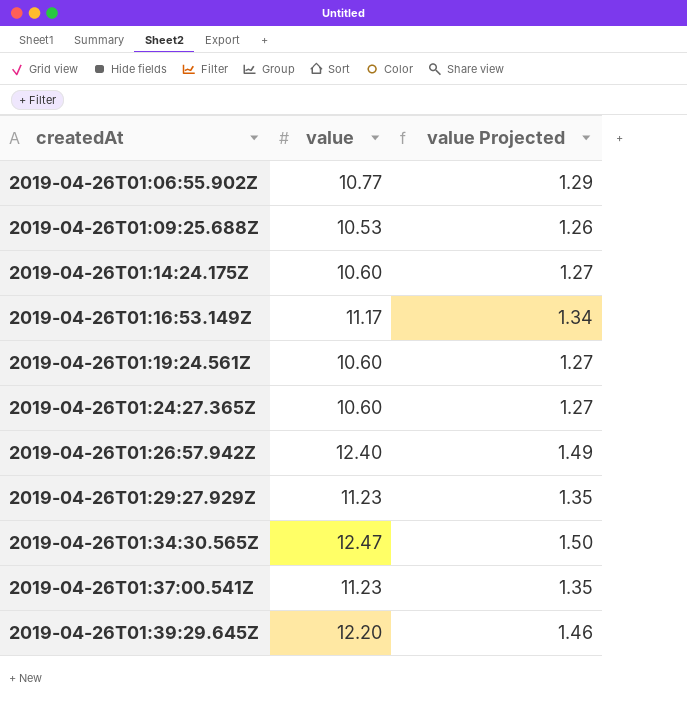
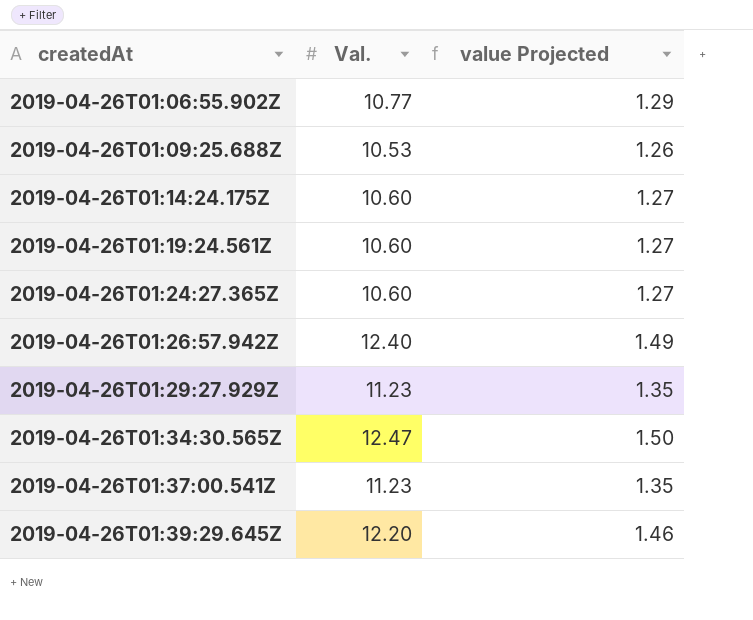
column name: value -> Val.
row 2019-04-26T01:16:53.149Z: 11.17 | 1.34 -> none

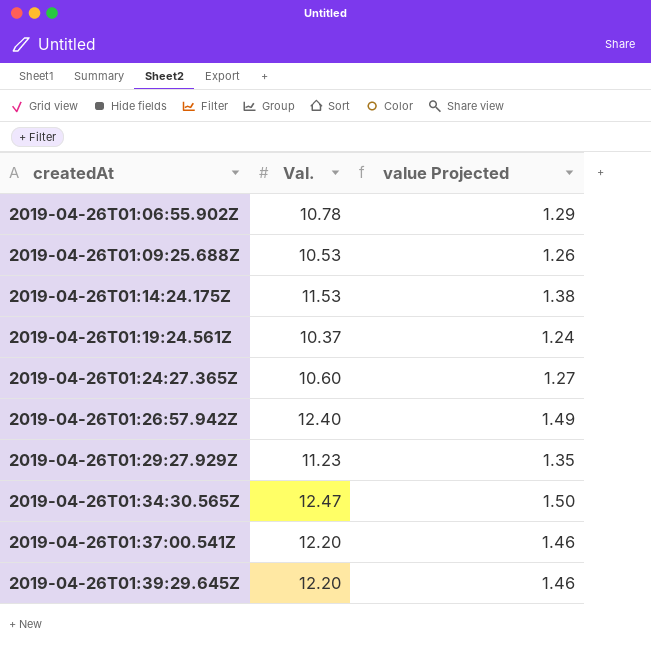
2019-04-26T01:06:55.902Z | Val.: 10.77 -> 10.78
2019-04-26T01:14:24.175Z | Val.: 10.60 -> 11.53
2019-04-26T01:14:24.175Z | value Projected: 1.27 -> 1.38
2019-04-26T01:19:24.561Z | Val.: 10.60 -> 10.37
2019-04-26T01:19:24.561Z | value Projected: 1.27 -> 1.24
2019-04-26T01:37:00.541Z | Val.: 11.23 -> 12.20
2019-04-26T01:37:00.541Z | value Projected: 1.35 -> 1.46

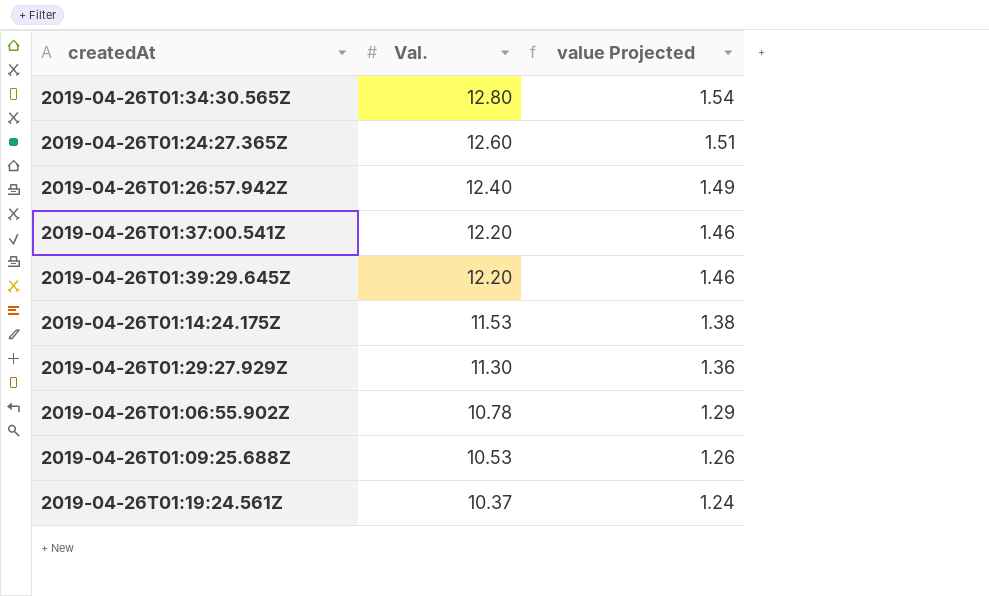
row order: createdAt ascending -> Val. descending
2019-04-26T01:34:30.565Z | Val.: 12.47 -> 12.80
2019-04-26T01:34:30.565Z | value Projected: 1.50 -> 1.54
2019-04-26T01:24:27.365Z | Val.: 10.60 -> 12.60
2019-04-26T01:24:27.365Z | value Projected: 1.27 -> 1.51
2019-04-26T01:29:27.929Z | Val.: 11.23 -> 11.30
2019-04-26T01:29:27.929Z | value Projected: 1.35 -> 1.36

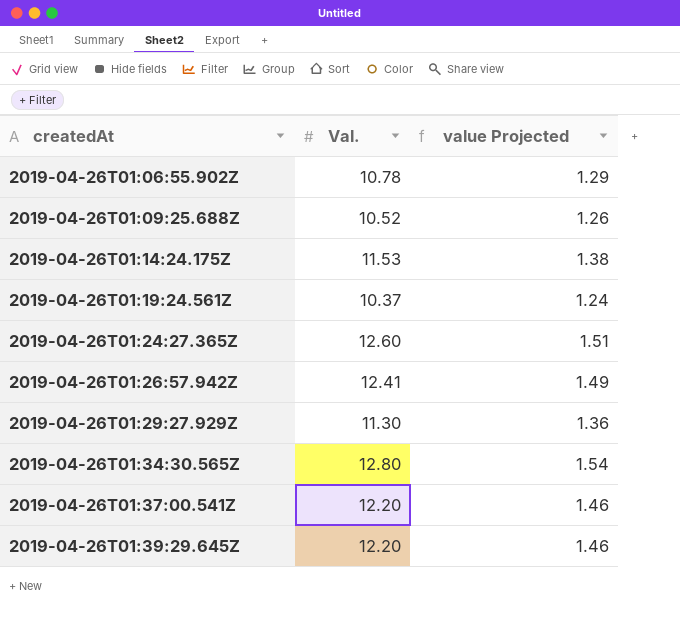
row order: Val. descending -> createdAt ascending
2019-04-26T01:09:25.688Z | Val.: 10.53 -> 10.52
2019-04-26T01:26:57.942Z | Val.: 12.40 -> 12.41

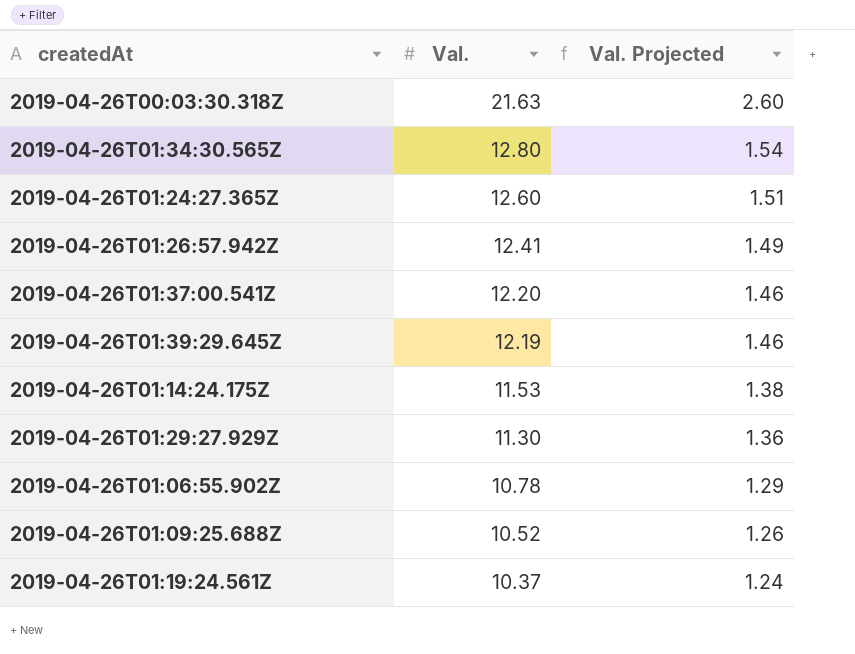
row order: createdAt ascending -> Val. descending
column name: value Projected -> Val. Projected
row 2019-04-26T00:03:30.318Z: none -> 21.63 | 2.60
2019-04-26T01:39:29.645Z | Val.: 12.20 -> 12.19

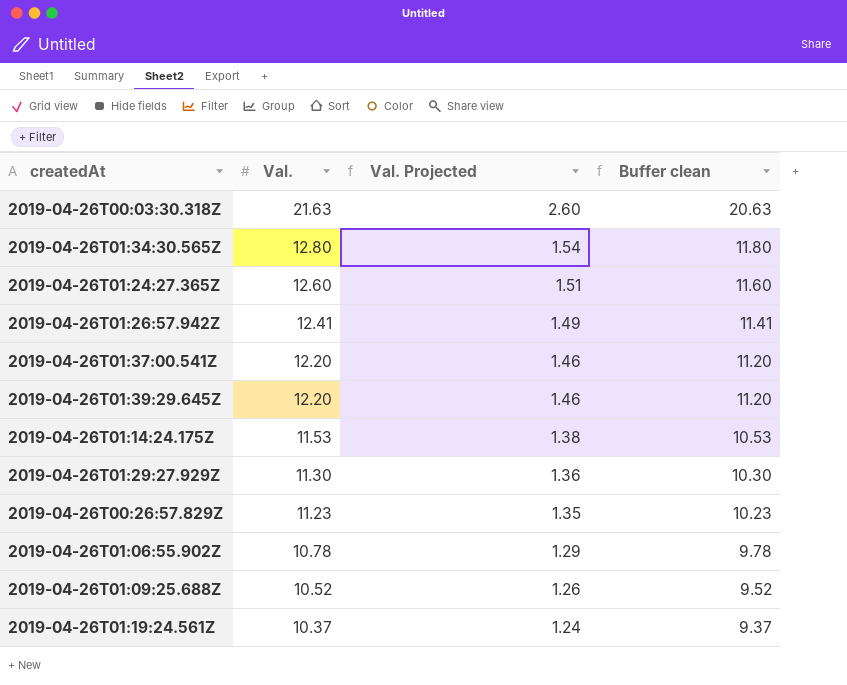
column Buffer clean | formula: none -> [Val.] - 1
2019-04-26T01:39:29.645Z | Val.: 12.19 -> 12.20
row 2019-04-26T00:26:57.829Z: none -> 11.23 | 1.35 | 10.23

